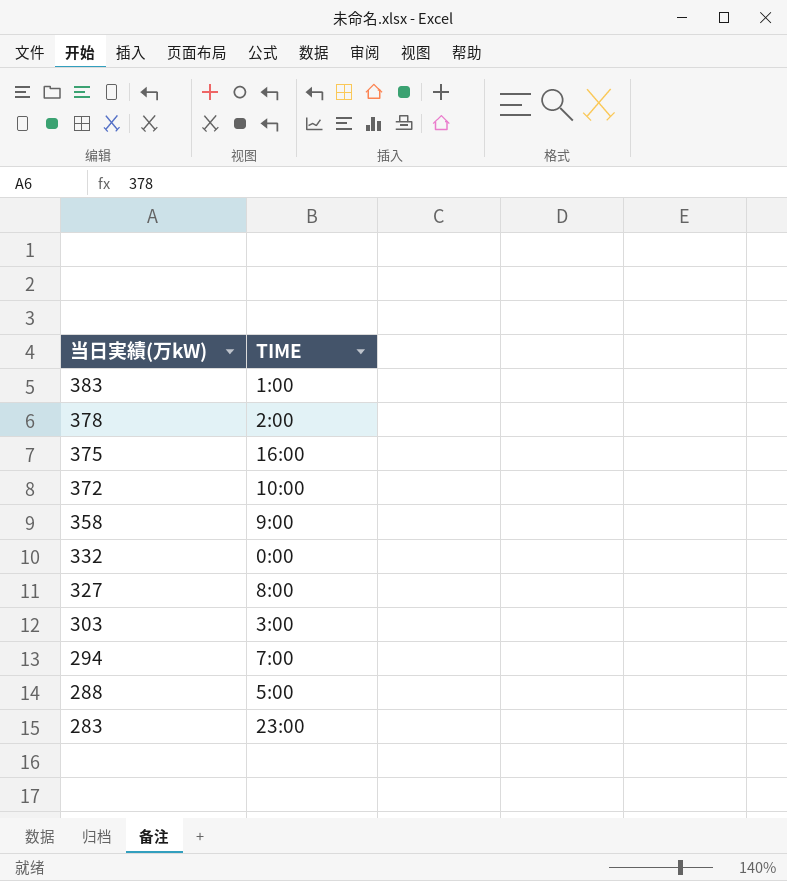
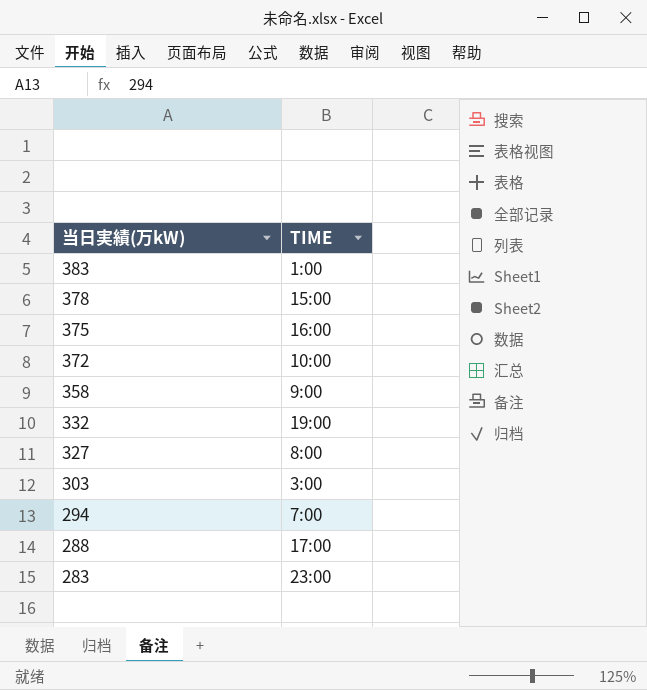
378 | TIME: 2:00 -> 15:00
332 | TIME: 0:00 -> 19:00
288 | TIME: 5:00 -> 17:00

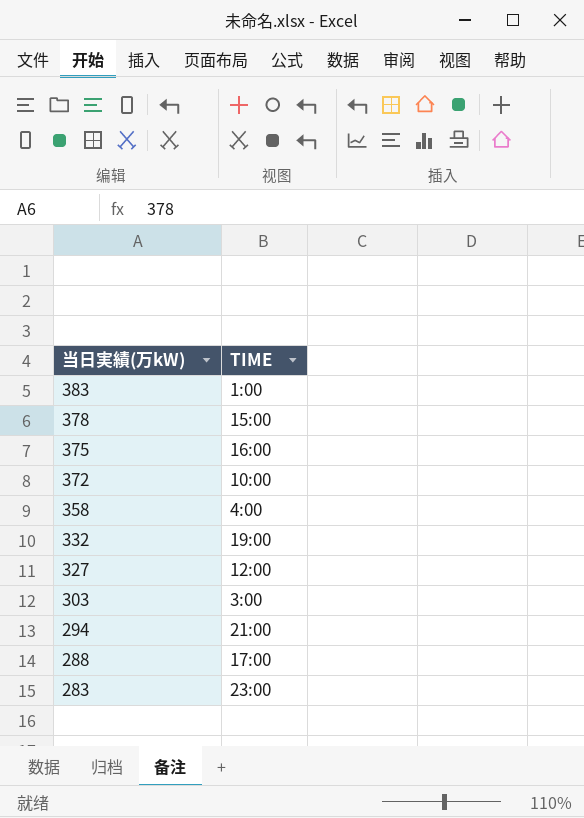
358 | TIME: 9:00 -> 4:00
327 | TIME: 8:00 -> 12:00
294 | TIME: 7:00 -> 21:00

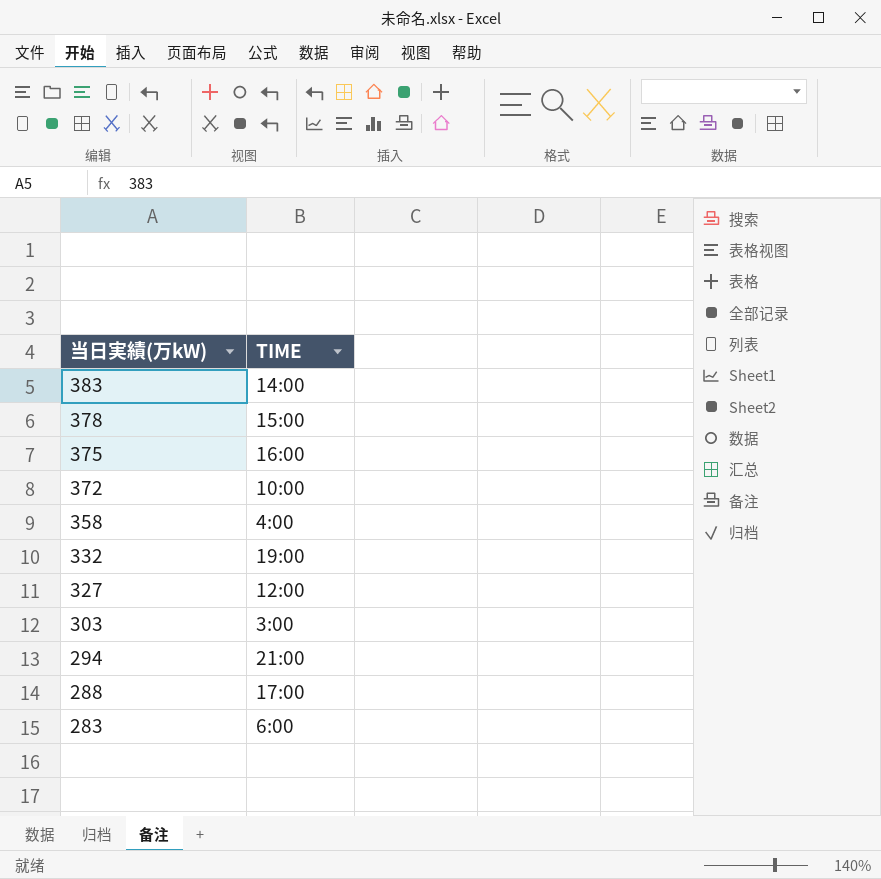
383 | TIME: 1:00 -> 14:00
283 | TIME: 23:00 -> 6:00

